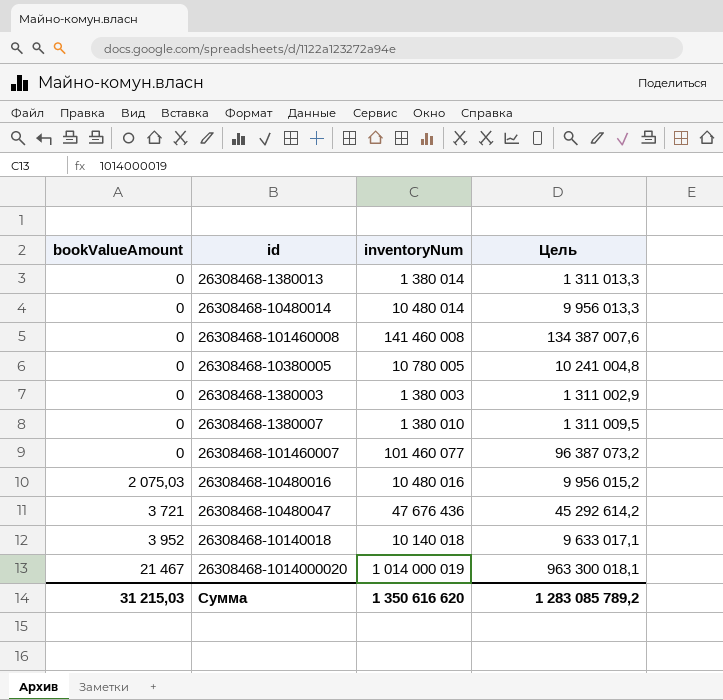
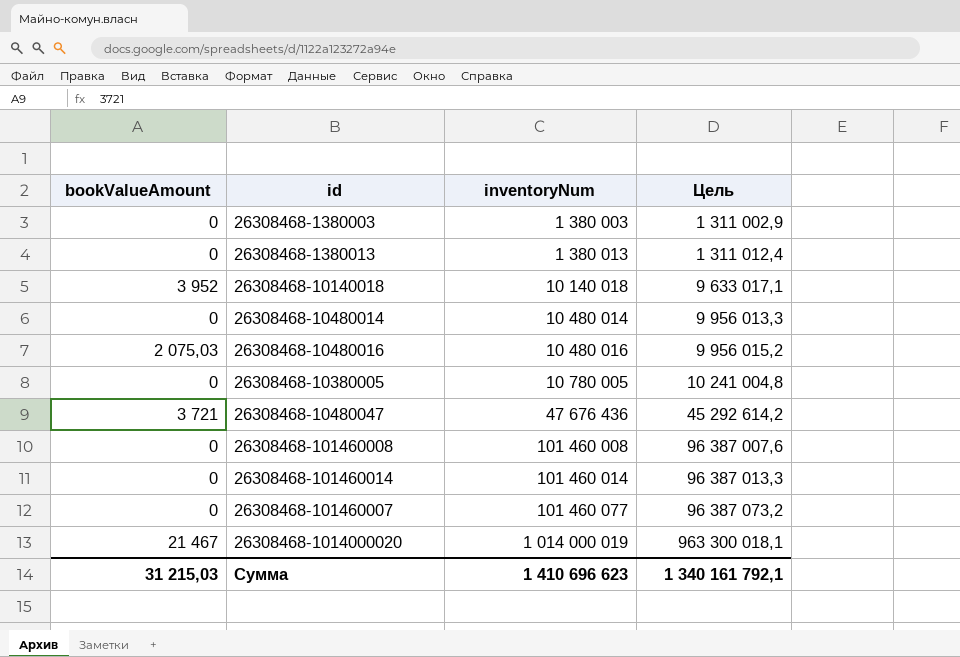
row order: bookValueAmount ascending -> inventoryNum ascending
row 26308468-1380007: 0 | 1 380 010 | 1 311 009,5 -> none
26308468-1380013 | inventoryNum: 1 380 014 -> 1 380 013
26308468-1380013 | Цель: 1 311 013,3 -> 1 311 012,4
26308468-101460008 | inventoryNum: 141 460 008 -> 101 460 008
26308468-101460008 | Цель: 134 387 007,6 -> 96 387 007,6
row 26308468-101460014: none -> 0 | 101 460 014 | 96 387 013,3
Сумма | inventoryNum: 1 350 616 620 -> 1 410 696 623
Сумма | Цель: 1 283 085 789,2 -> 1 340 161 792,1

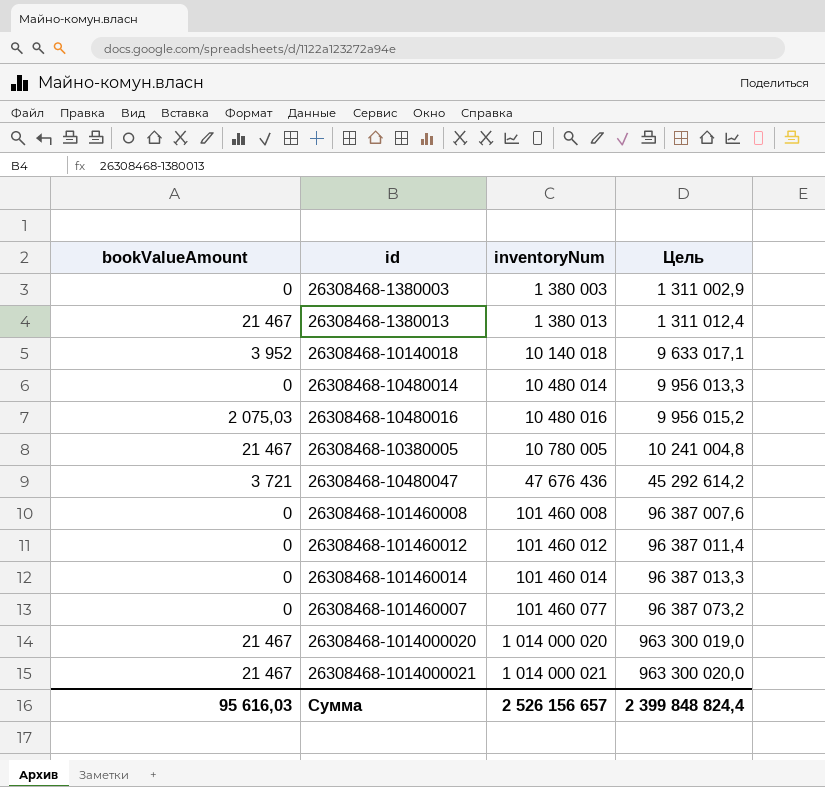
26308468-1380013 | bookValueAmount: 0 -> 21 467
26308468-10380005 | bookValueAmount: 0 -> 21 467
row 26308468-101460012: none -> 0 | 101 460 012 | 96 387 011,4
26308468-1014000020 | inventoryNum: 1 014 000 019 -> 1 014 000 020
26308468-1014000020 | Цель: 963 300 018,1 -> 963 300 019,0
row 26308468-1014000021: none -> 21 467 | 1 014 000 021 | 963 300 020,0
Сумма | bookValueAmount: 31 215,03 -> 95 616,03
Сумма | inventoryNum: 1 410 696 623 -> 2 526 156 657
Сумма | Цель: 1 340 161 792,1 -> 2 399 848 824,4

